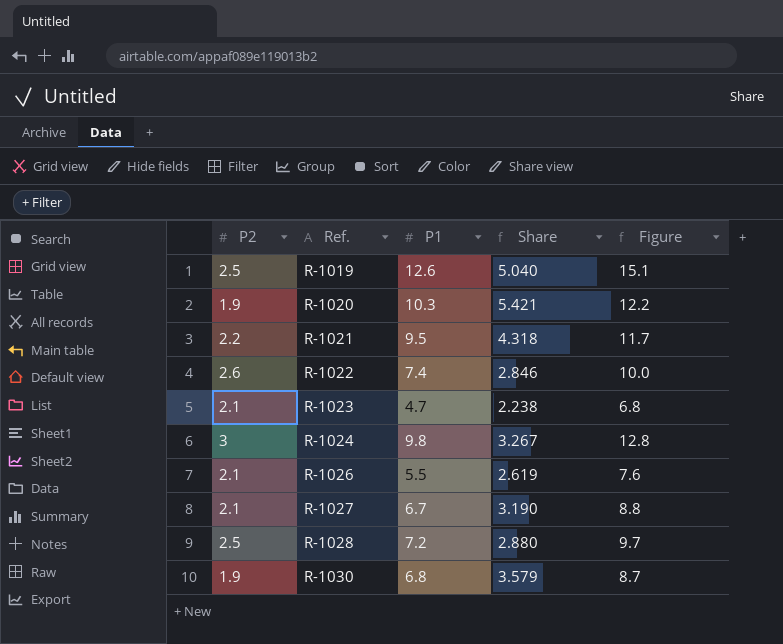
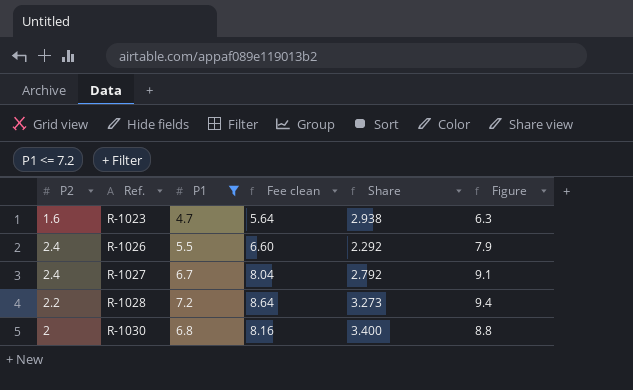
filter: none -> P1 <= 7.2
column Fee clean | formula: none -> [P1] * 1.2
R-1023 | P2: 2.1 -> 1.6
R-1023 | Share: 2.238 -> 2.938
R-1023 | Figure: 6.8 -> 6.3
R-1026 | P2: 2.1 -> 2.4
R-1026 | Share: 2.619 -> 2.292
R-1026 | Figure: 7.6 -> 7.9
R-1027 | P2: 2.1 -> 2.4
R-1027 | Share: 3.190 -> 2.792
R-1027 | Figure: 8.8 -> 9.1
R-1028 | P2: 2.5 -> 2.2
R-1028 | Share: 2.880 -> 3.273
R-1028 | Figure: 9.7 -> 9.4
R-1030 | P2: 1.9 -> 2
R-1030 | Share: 3.579 -> 3.400
R-1030 | Figure: 8.7 -> 8.8

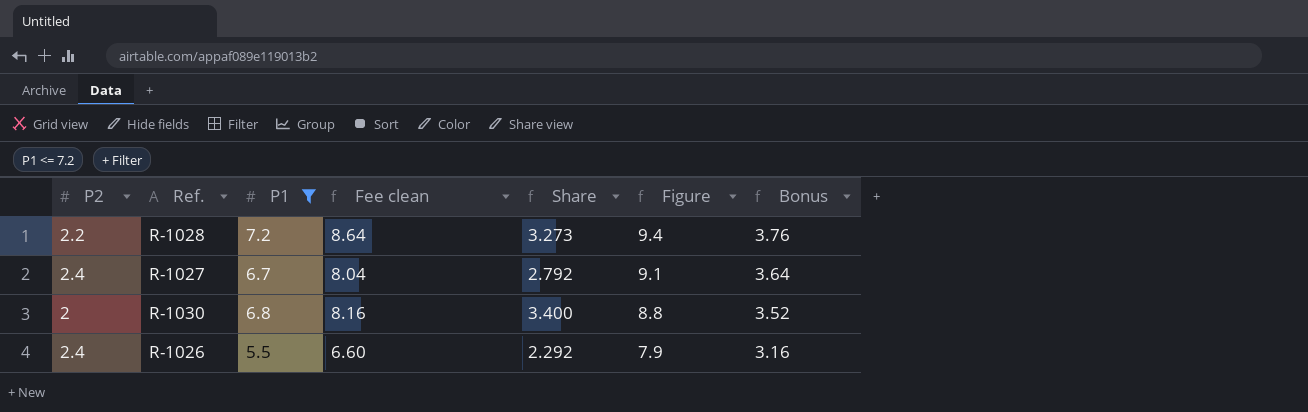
row order: Ref. ascending -> Figure descending
column Bonus | formula: none -> [Figure] * 0.4
row R-1023: 1.6 | 4.7 | 5.64 | 2.938 | 6.3 -> none

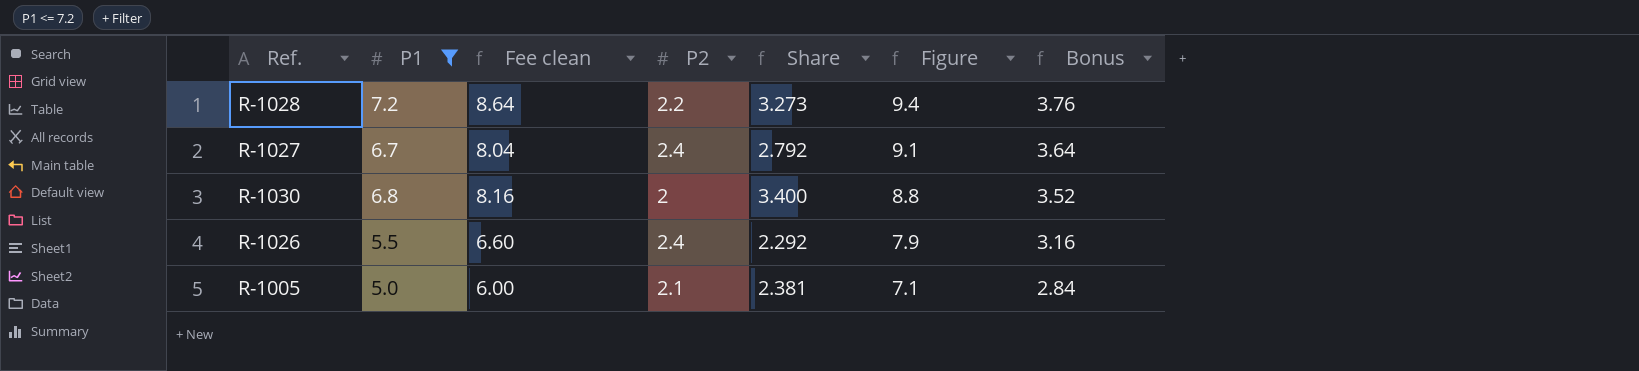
column P2 | position: 1 -> 4
row R-1005: none -> 5.0 | 6.00 | 2.1 | 2.381 | 7.1 | 2.84

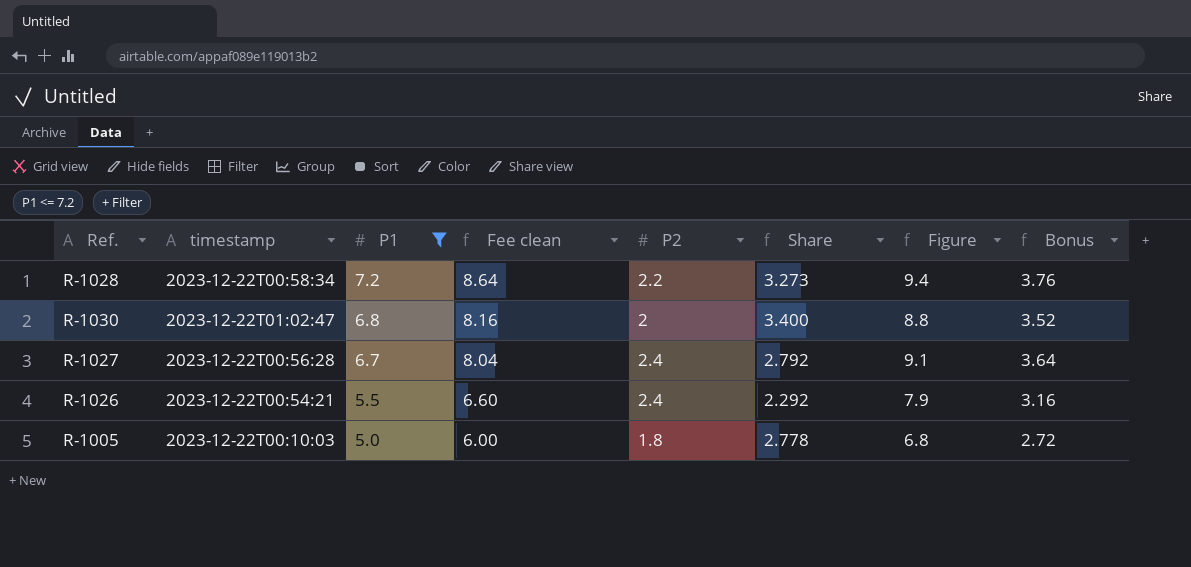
row order: Figure descending -> P1 descending
column timestamp | position: none -> 2
R-1005 | P2: 2.1 -> 1.8
R-1005 | Share: 2.381 -> 2.778
R-1005 | Figure: 7.1 -> 6.8
R-1005 | Bonus: 2.84 -> 2.72

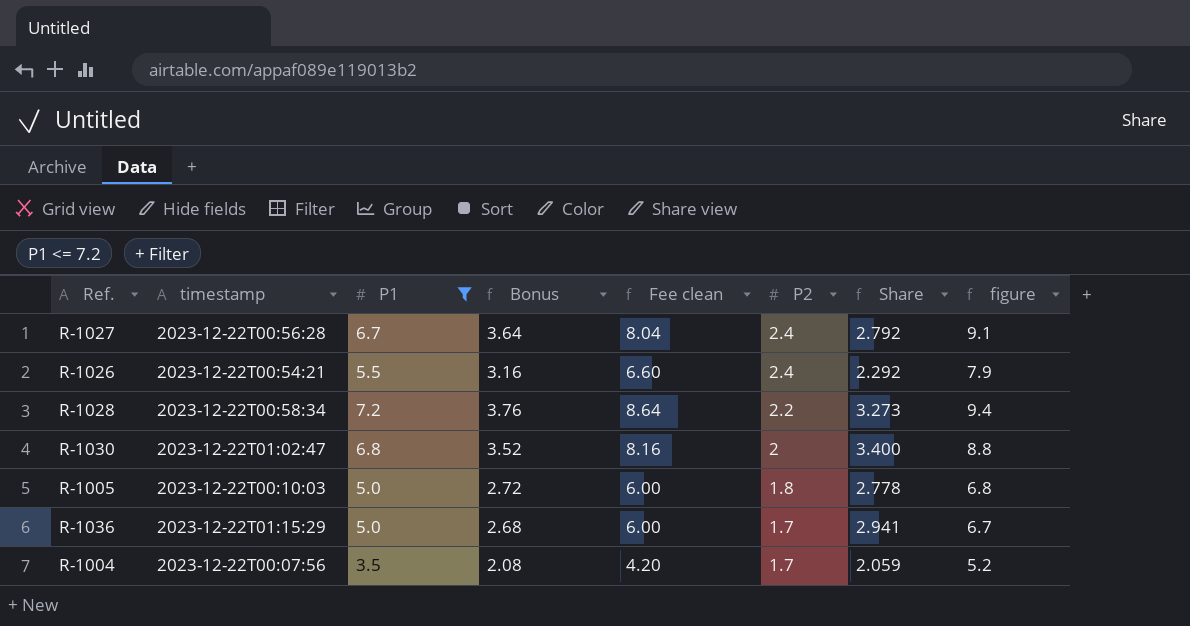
row order: P1 descending -> P2 descending
column Bonus | position: 8 -> 4
column name: Figure -> figure
row R-1036: none -> 2023-12-22T01:15:29 | 5.0 | 2.68 | 6.00 | 1.7 | 2.941 | 6.7
row R-1004: none -> 2023-12-22T00:07:56 | 3.5 | 2.08 | 4.20 | 1.7 | 2.059 | 5.2

